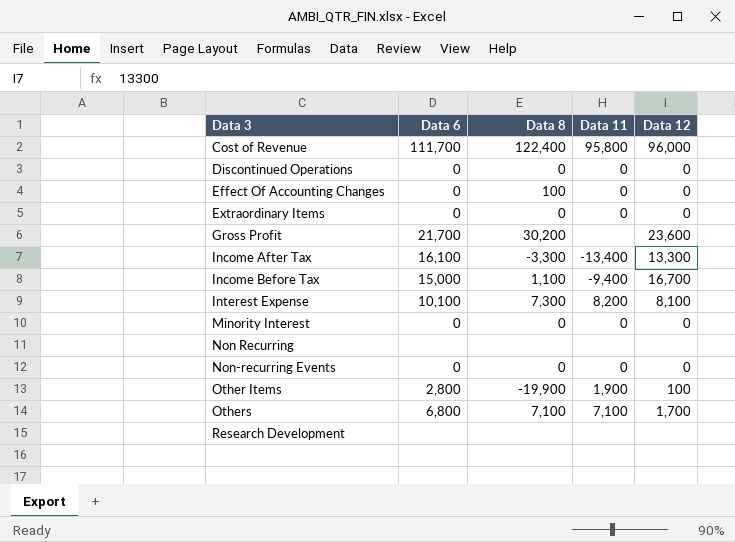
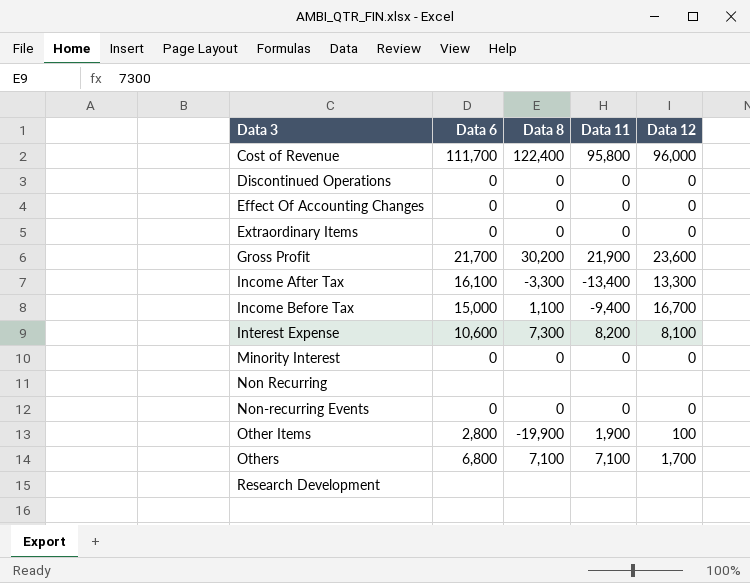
Effect Of Accounting Changes | Data 8: 100 -> 0
Gross Profit | Data 11: none -> 21,900
Interest Expense | Data 6: 10,100 -> 10,600

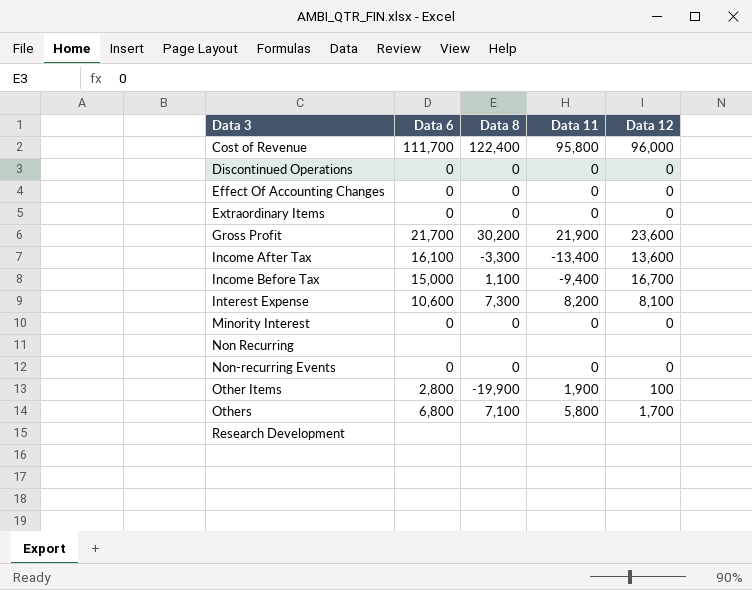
Income After Tax | Data 12: 13,300 -> 13,600
Others | Data 11: 7,100 -> 5,800

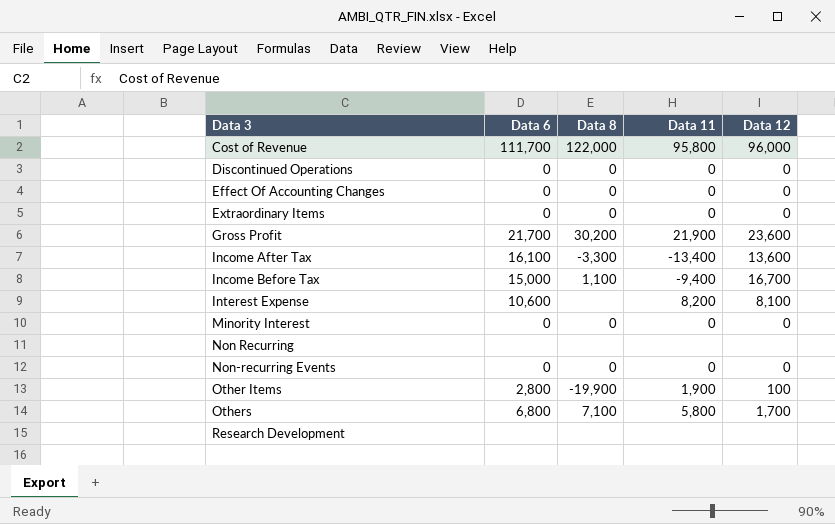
Cost of Revenue | Data 8: 122,400 -> 122,000
Interest Expense | Data 8: 7,300 -> none

